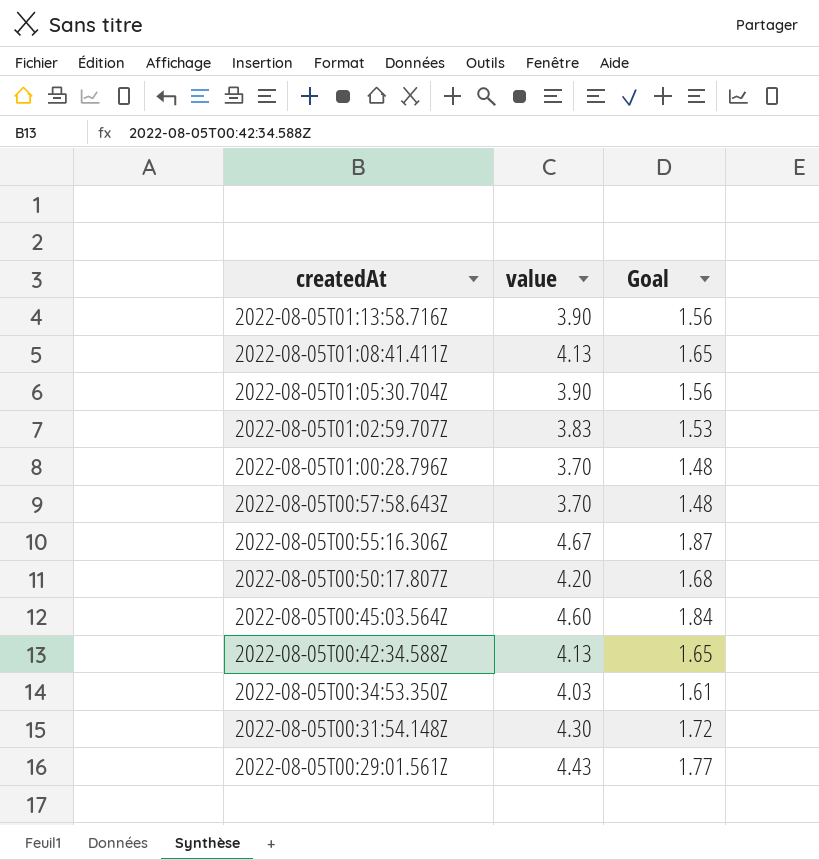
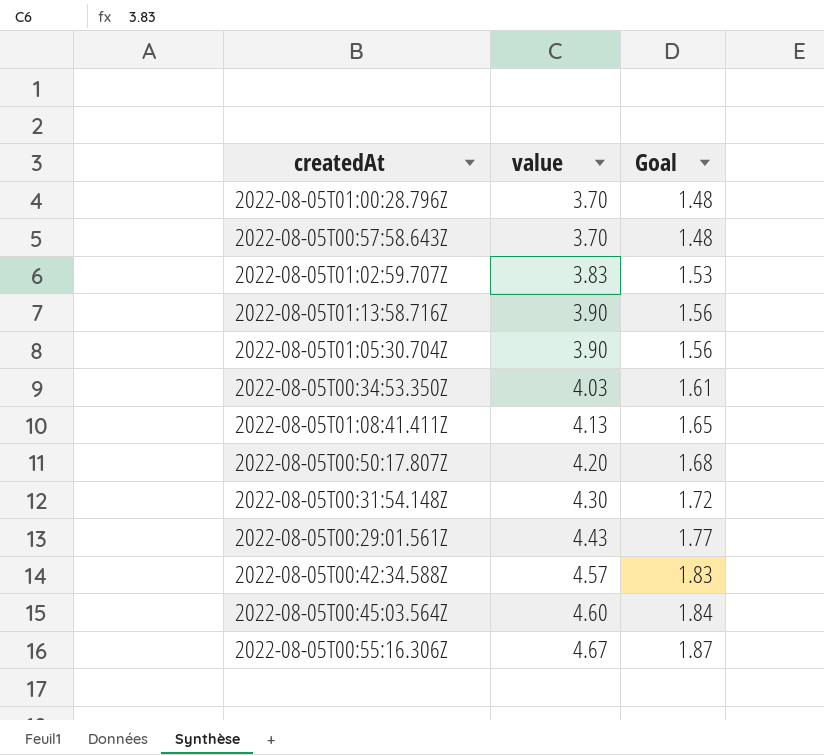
row order: createdAt descending -> value ascending
2022-08-05T00:42:34.588Z | value: 4.13 -> 4.57
2022-08-05T00:42:34.588Z | Goal: 1.65 -> 1.83

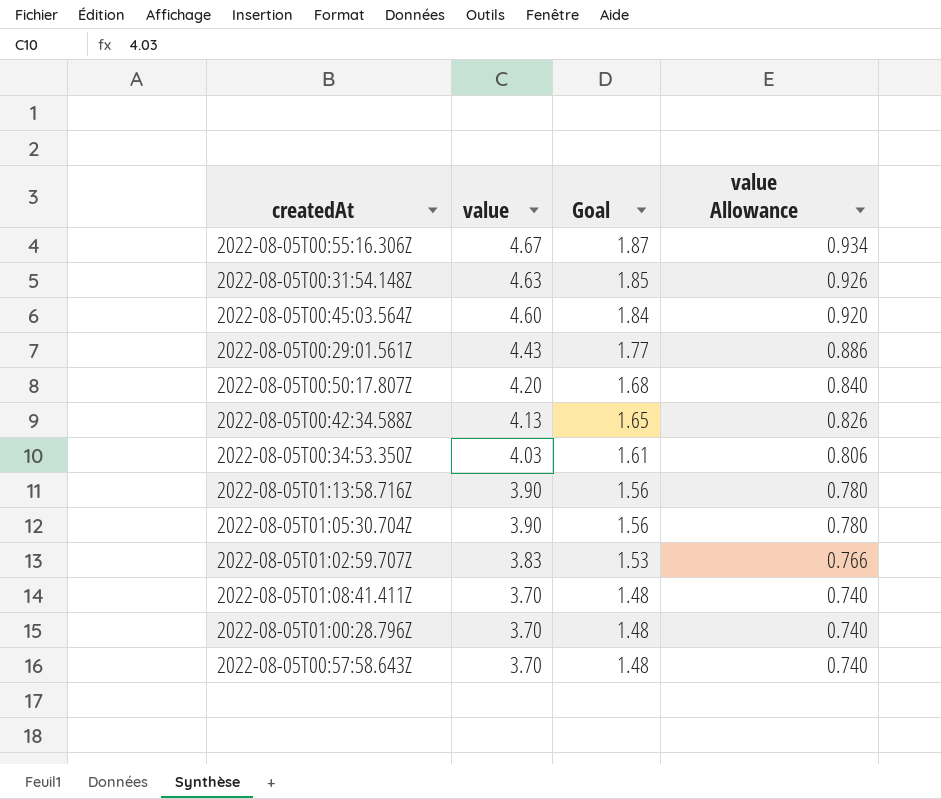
row order: value ascending -> value descending
column value Allowance | formula: none -> [value] * 0.2
2022-08-05T00:31:54.148Z | value: 4.30 -> 4.63
2022-08-05T00:31:54.148Z | Goal: 1.72 -> 1.85
2022-08-05T00:42:34.588Z | value: 4.57 -> 4.13
2022-08-05T00:42:34.588Z | Goal: 1.83 -> 1.65
2022-08-05T01:08:41.411Z | value: 4.13 -> 3.70
2022-08-05T01:08:41.411Z | Goal: 1.65 -> 1.48

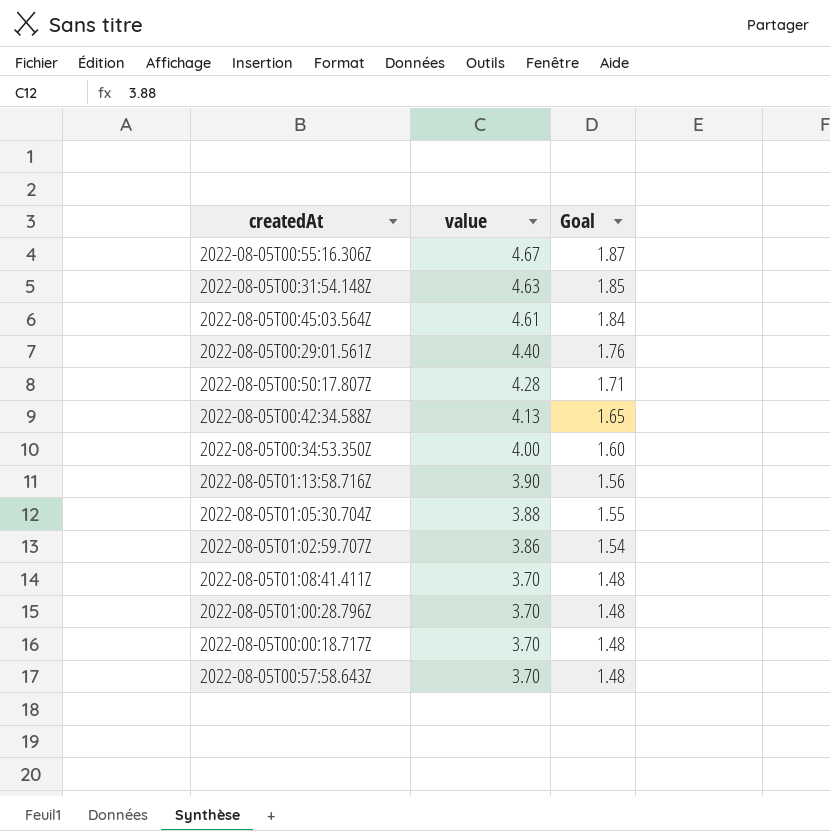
column value Allowance | formula: [value] * 0.2 -> none
2022-08-05T00:45:03.564Z | value: 4.60 -> 4.61
2022-08-05T00:29:01.561Z | value: 4.43 -> 4.40
2022-08-05T00:29:01.561Z | Goal: 1.77 -> 1.76
2022-08-05T00:50:17.807Z | value: 4.20 -> 4.28
2022-08-05T00:50:17.807Z | Goal: 1.68 -> 1.71
2022-08-05T00:34:53.350Z | value: 4.03 -> 4.00
2022-08-05T00:34:53.350Z | Goal: 1.61 -> 1.60
2022-08-05T01:05:30.704Z | value: 3.90 -> 3.88
2022-08-05T01:05:30.704Z | Goal: 1.56 -> 1.55
2022-08-05T01:02:59.707Z | value: 3.83 -> 3.86
2022-08-05T01:02:59.707Z | Goal: 1.53 -> 1.54
row 2022-08-05T00:00:18.717Z: none -> 3.70 | 1.48

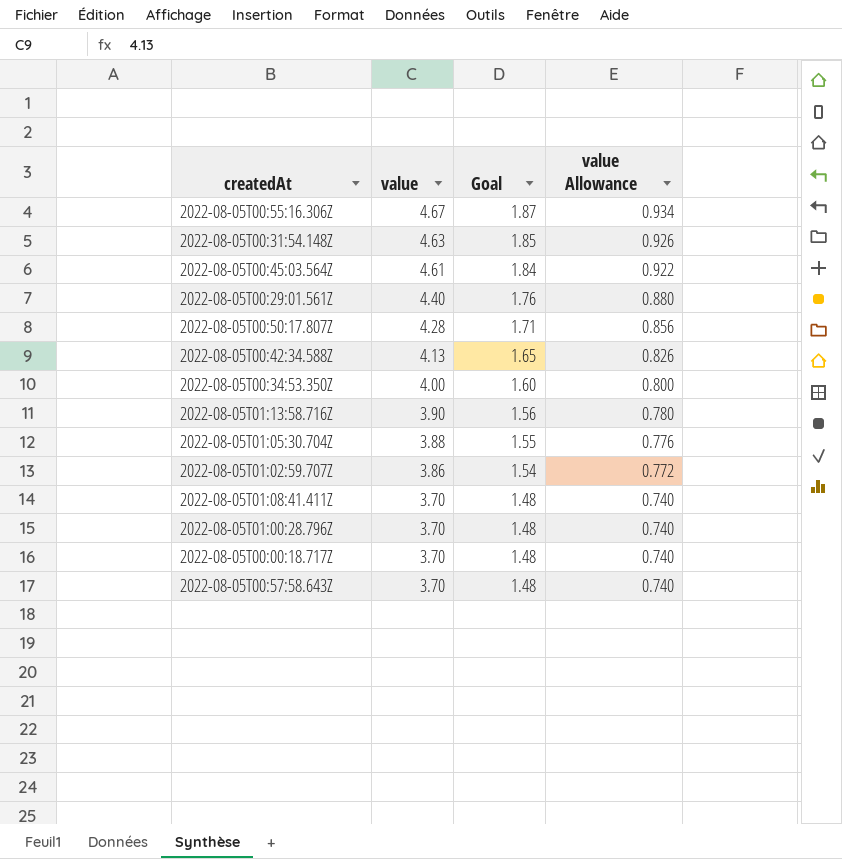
column value Allowance | formula: none -> [value] * 0.2

